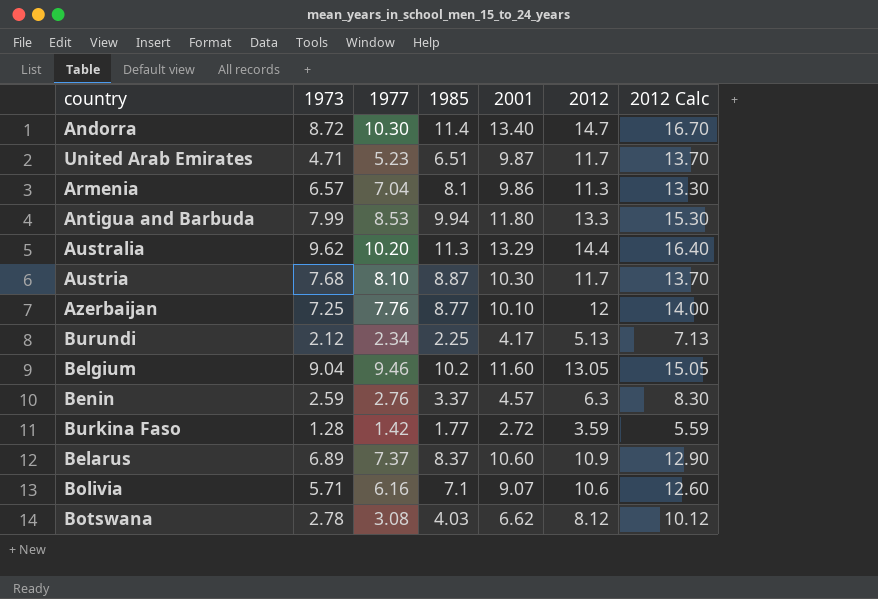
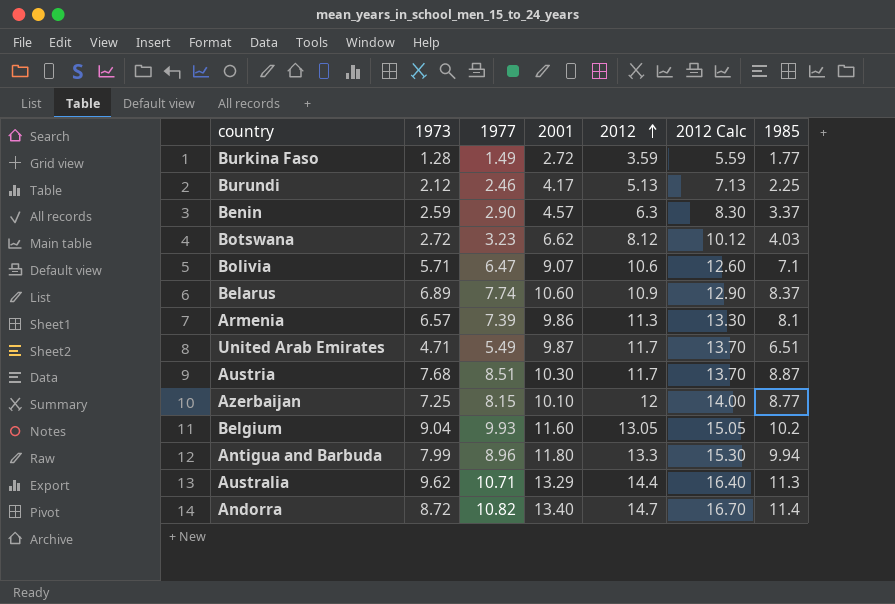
row order: none -> 2012 ascending
column 1985 | position: 4 -> 7
Burkina Faso | 1977: 1.42 -> 1.49
Burundi | 1977: 2.34 -> 2.46
Benin | 1977: 2.76 -> 2.90
Botswana | 1973: 2.78 -> 2.72
Botswana | 1977: 3.08 -> 3.23
Bolivia | 1977: 6.16 -> 6.47
Belarus | 1977: 7.37 -> 7.74
Armenia | 1977: 7.04 -> 7.39
United Arab Emirates | 1977: 5.23 -> 5.49
Austria | 1977: 8.10 -> 8.51
Azerbaijan | 1977: 7.76 -> 8.15
Belgium | 1977: 9.46 -> 9.93
Antigua and Barbuda | 1977: 8.53 -> 8.96
Australia | 1977: 10.20 -> 10.71
Andorra | 1977: 10.30 -> 10.82

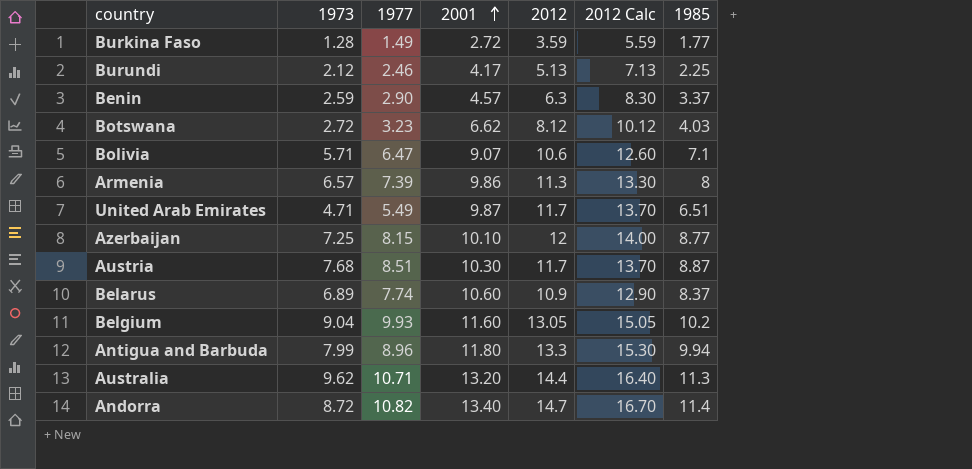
row order: 2012 ascending -> 2001 ascending
Armenia | 1985: 8.1 -> 8
Australia | 2001: 13.29 -> 13.20

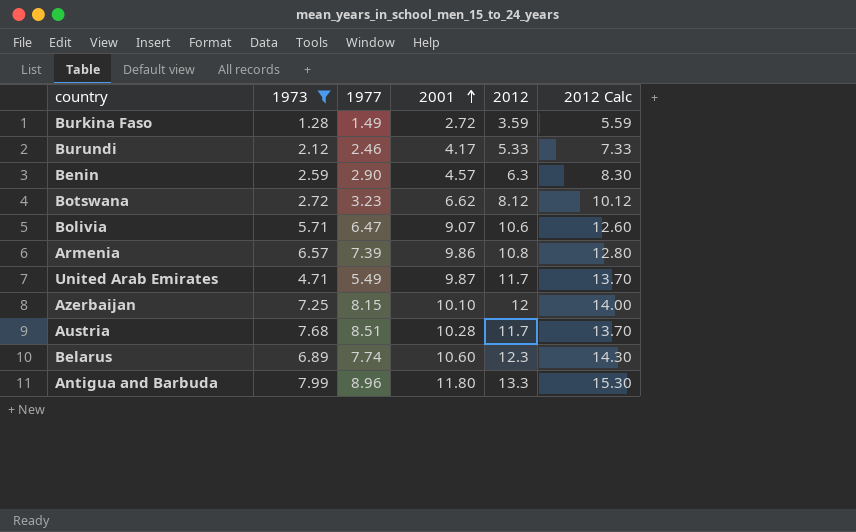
filter: none -> 1973 <= 7.99
column 1985 | position: 7 -> none
Burundi | 2012: 5.13 -> 5.33
Burundi | 2012 Calc: 7.13 -> 7.33
Armenia | 2012: 11.3 -> 10.8
Armenia | 2012 Calc: 13.30 -> 12.80
Austria | 2001: 10.30 -> 10.28
Belarus | 2012: 10.9 -> 12.3
Belarus | 2012 Calc: 12.90 -> 14.30

